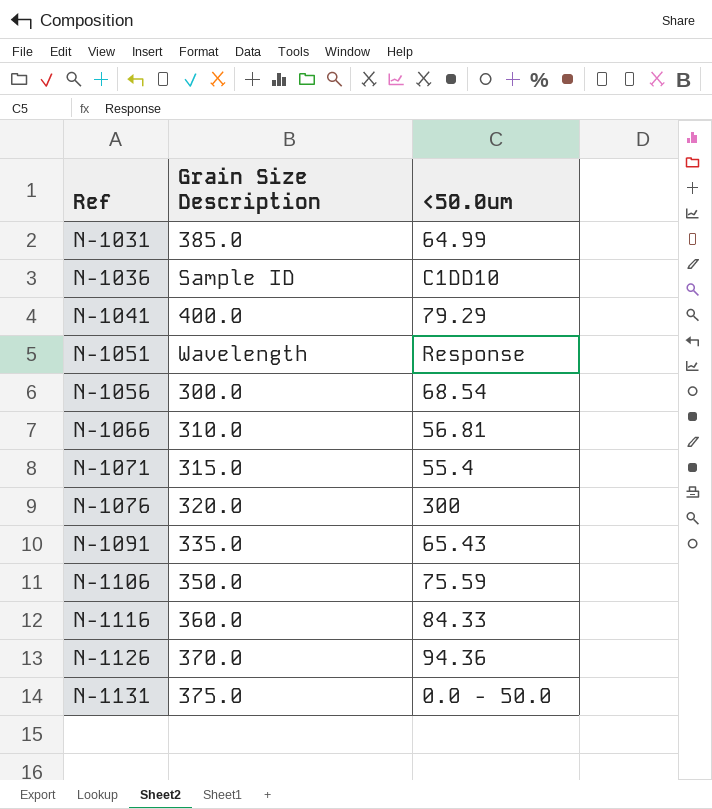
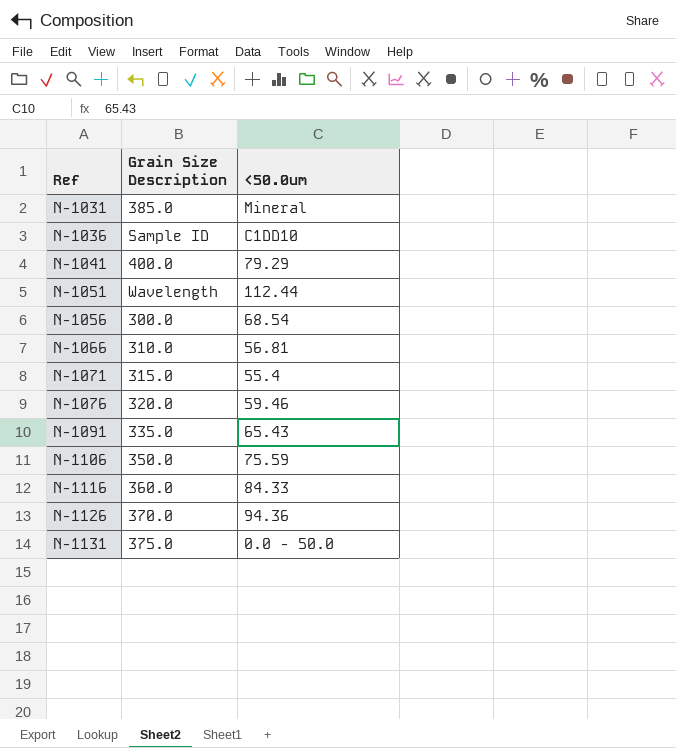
N-1031 | <50.0um: 64.99 -> Mineral
N-1051 | <50.0um: Response -> 112.44
N-1076 | <50.0um: 300 -> 59.46

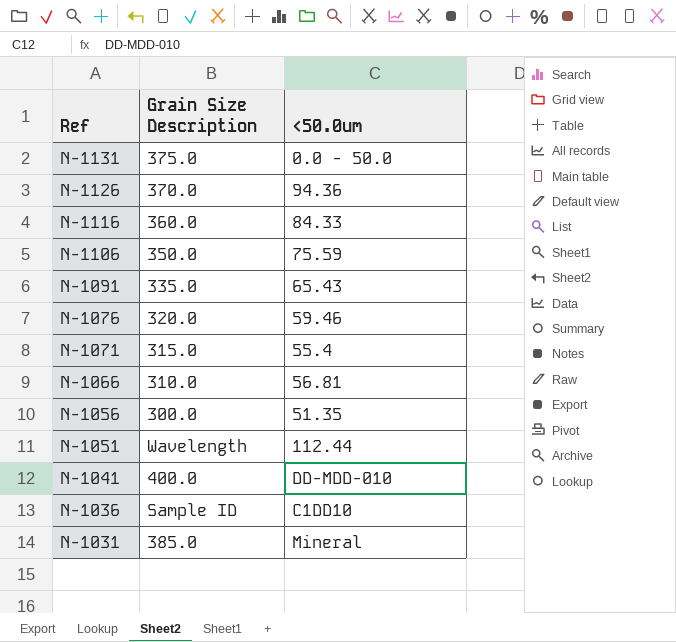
row order: Ref ascending -> Ref descending
N-1056 | <50.0um: 68.54 -> 51.35
N-1041 | <50.0um: 79.29 -> DD-MDD-010

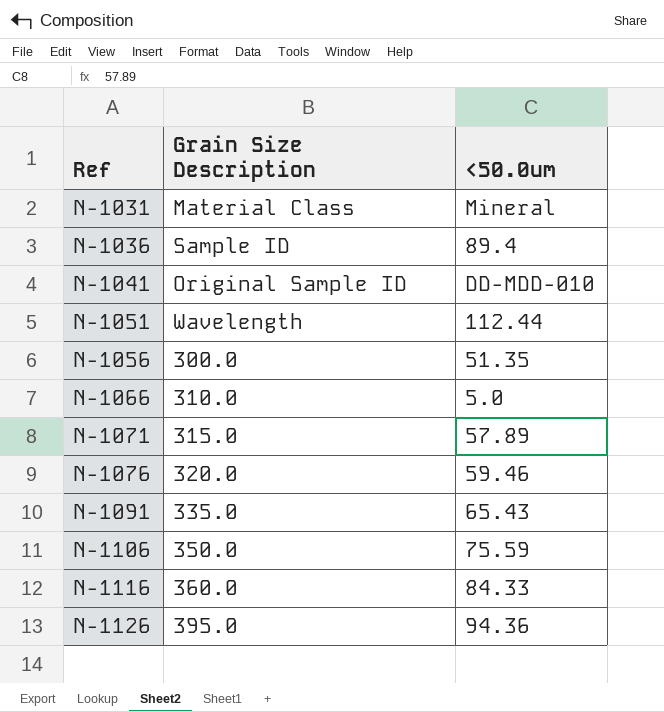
row order: Ref descending -> Ref ascending
row N-1131: 375.0 | 0.0 - 50.0 -> none
N-1031 | Grain Size Description: 385.0 -> Material Class
N-1036 | <50.0um: C1DD10 -> 89.4
N-1041 | Grain Size Description: 400.0 -> Original Sample ID
N-1066 | <50.0um: 56.81 -> 5.0
N-1071 | <50.0um: 55.4 -> 57.89
N-1126 | Grain Size Description: 370.0 -> 395.0

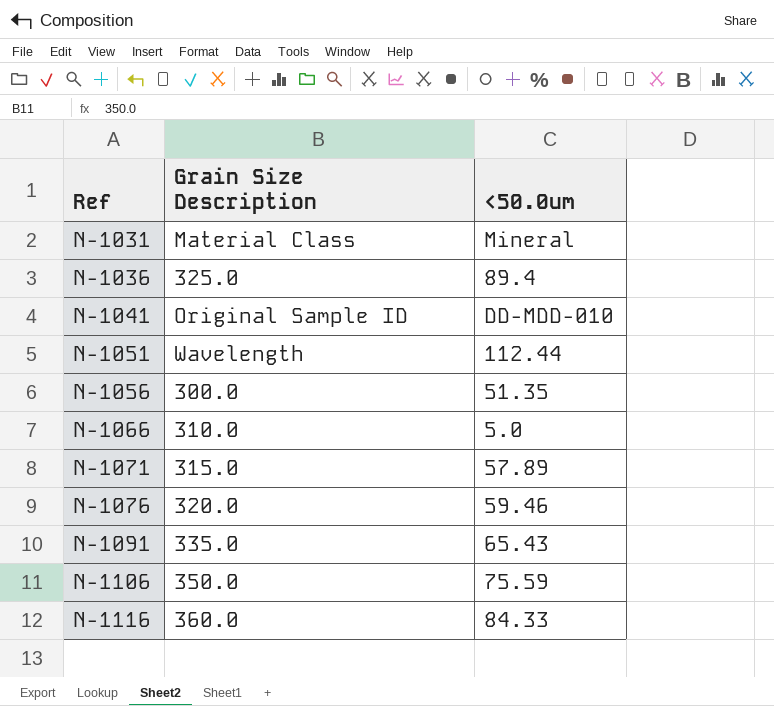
row N-1126: 395.0 | 94.36 -> none
N-1036 | Grain Size Description: Sample ID -> 325.0

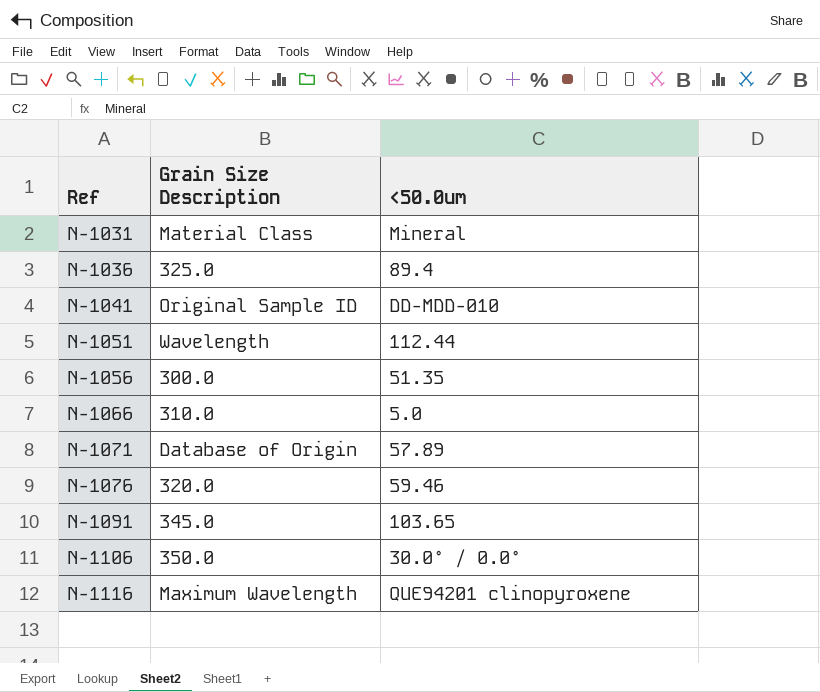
N-1071 | Grain Size Description: 315.0 -> Database of Origin
N-1091 | Grain Size Description: 335.0 -> 345.0
N-1091 | <50.0um: 65.43 -> 103.65
N-1106 | <50.0um: 75.59 -> 30.0° / 0.0°
N-1116 | Grain Size Description: 360.0 -> Maximum Wavelength
N-1116 | <50.0um: 84.33 -> QUE94201 clinopyroxene

